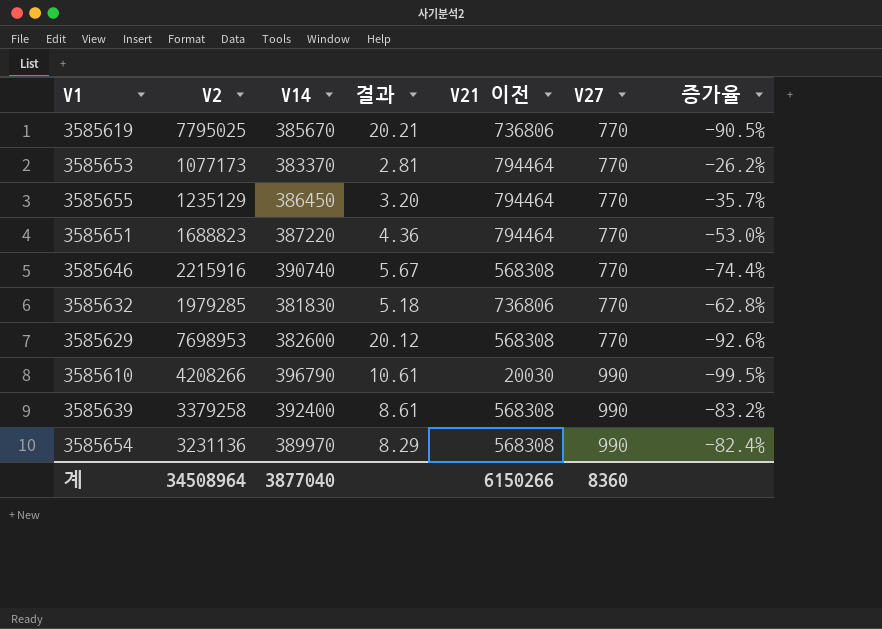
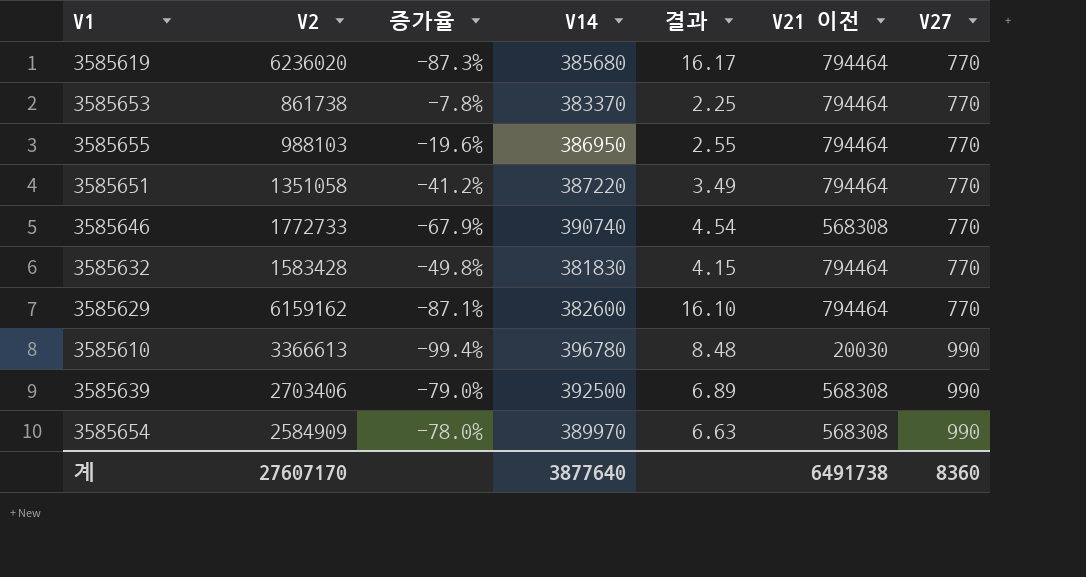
column 증가율 | position: 7 -> 3
3585619 | V2: 7795025 -> 6236020
3585619 | 증가율: -90.5% -> -87.3%
3585619 | V14: 385670 -> 385680
3585619 | 결과: 20.21 -> 16.17
3585619 | V21 이전: 736806 -> 794464
3585653 | V2: 1077173 -> 861738
3585653 | 증가율: -26.2% -> -7.8%
3585653 | 결과: 2.81 -> 2.25
3585655 | V2: 1235129 -> 988103
3585655 | 증가율: -35.7% -> -19.6%
3585655 | V14: 386450 -> 386950
3585655 | 결과: 3.20 -> 2.55
3585651 | V2: 1688823 -> 1351058
3585651 | 증가율: -53.0% -> -41.2%
3585651 | 결과: 4.36 -> 3.49
3585646 | V2: 2215916 -> 1772733
3585646 | 증가율: -74.4% -> -67.9%
3585646 | 결과: 5.67 -> 4.54
3585632 | V2: 1979285 -> 1583428
3585632 | 증가율: -62.8% -> -49.8%
3585632 | 결과: 5.18 -> 4.15
3585632 | V21 이전: 736806 -> 794464
3585629 | V2: 7698953 -> 6159162
3585629 | 증가율: -92.6% -> -87.1%
3585629 | 결과: 20.12 -> 16.10
3585629 | V21 이전: 568308 -> 794464
3585610 | V2: 4208266 -> 3366613
3585610 | 증가율: -99.5% -> -99.4%
3585610 | V14: 396790 -> 396780
3585610 | 결과: 10.61 -> 8.48
3585639 | V2: 3379258 -> 2703406
3585639 | 증가율: -83.2% -> -79.0%
3585639 | V14: 392400 -> 392500
3585639 | 결과: 8.61 -> 6.89
3585654 | V2: 3231136 -> 2584909
3585654 | 증가율: -82.4% -> -78.0%
3585654 | 결과: 8.29 -> 6.63
계 | V2: 34508964 -> 27607170
계 | V14: 3877040 -> 3877640
계 | V21 이전: 6150266 -> 6491738

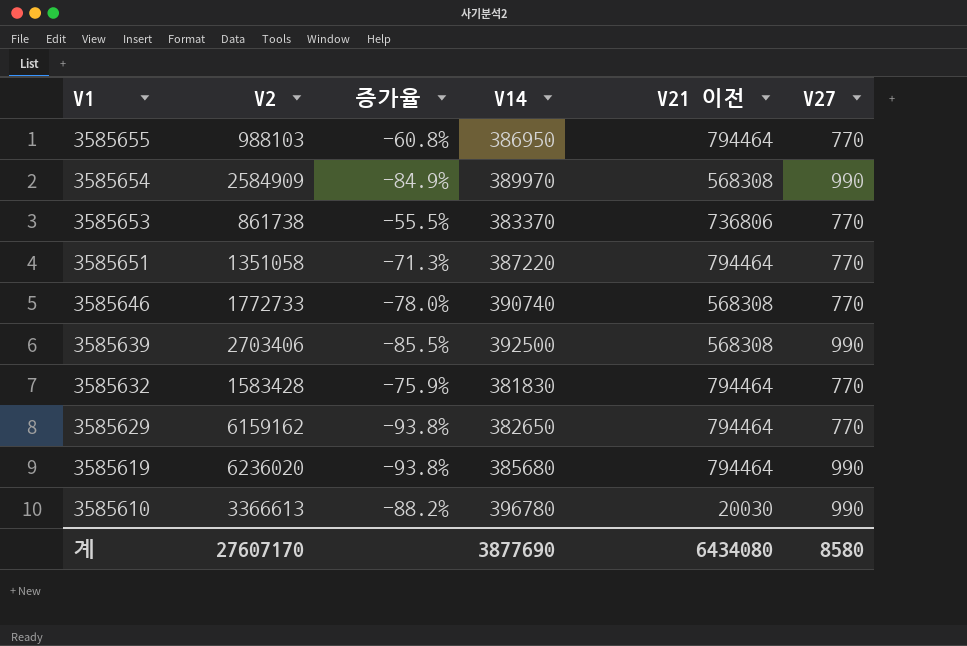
row order: V27 ascending -> V1 descending
column 결과 | formula: [V2] / [V14] -> none
column 증가율 | formula: ([V21 이전] - [V2]) / [V2] -> ([V14] - [V2]) / [V2]
3585653 | V21 이전: 794464 -> 736806
3585629 | V14: 382600 -> 382650
3585619 | V27: 770 -> 990
계 | V14: 3877640 -> 3877690
계 | V21 이전: 6491738 -> 6434080
계 | V27: 8360 -> 8580

